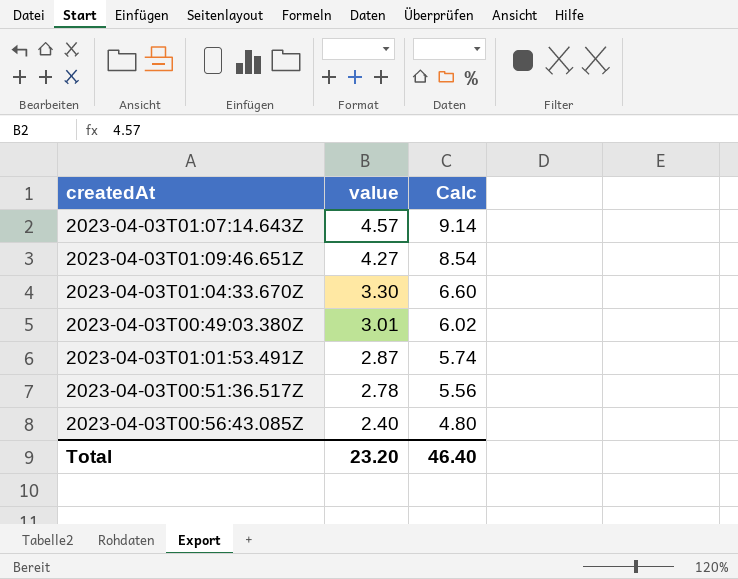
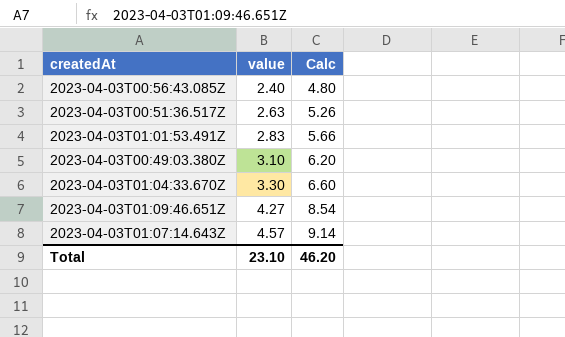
row order: value descending -> value ascending
2023-04-03T00:51:36.517Z | value: 2.78 -> 2.63
2023-04-03T00:51:36.517Z | Calc: 5.56 -> 5.26
2023-04-03T01:01:53.491Z | value: 2.87 -> 2.83
2023-04-03T01:01:53.491Z | Calc: 5.74 -> 5.66
2023-04-03T00:49:03.380Z | value: 3.01 -> 3.10
2023-04-03T00:49:03.380Z | Calc: 6.02 -> 6.20
Total | value: 23.20 -> 23.10
Total | Calc: 46.40 -> 46.20

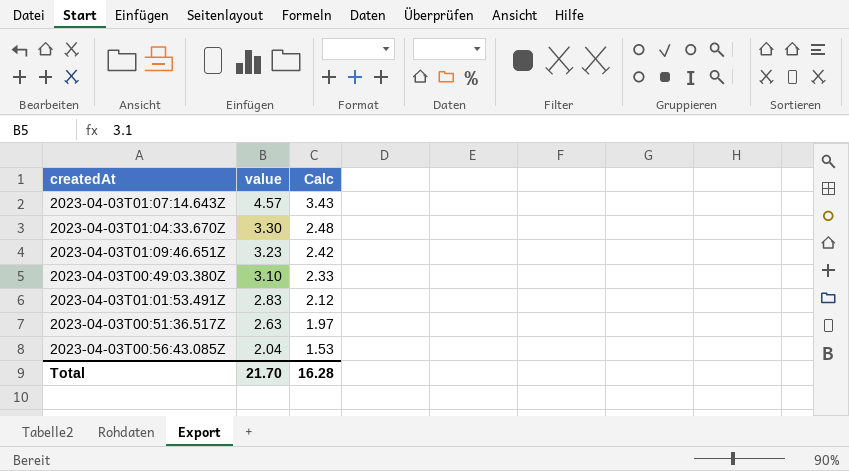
row order: value ascending -> value descending
column Calc | formula: [value] * 2 -> [value] * 0.75
2023-04-03T01:09:46.651Z | value: 4.27 -> 3.23
2023-04-03T00:56:43.085Z | value: 2.40 -> 2.04
Total | value: 23.10 -> 21.70
Total | Calc: 46.20 -> 16.28

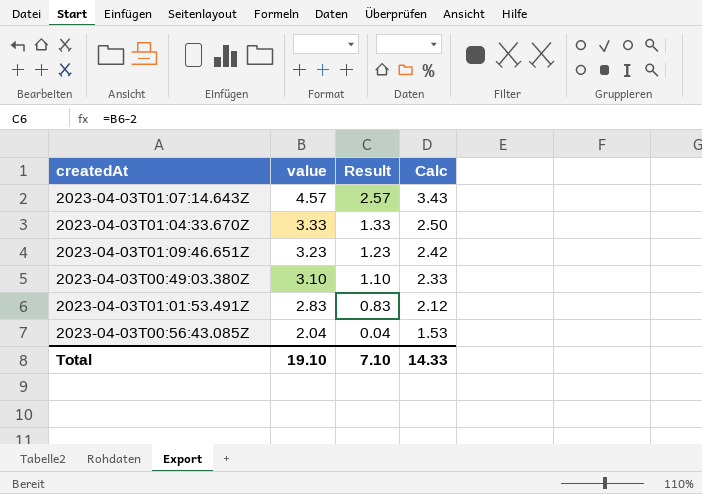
column Result | formula: none -> [value] - 2
row 2023-04-03T00:51:36.517Z: 2.63 | 1.97 -> none
2023-04-03T01:04:33.670Z | value: 3.30 -> 3.33
2023-04-03T01:04:33.670Z | Calc: 2.48 -> 2.50
Total | value: 21.70 -> 19.10
Total | Calc: 16.28 -> 14.33

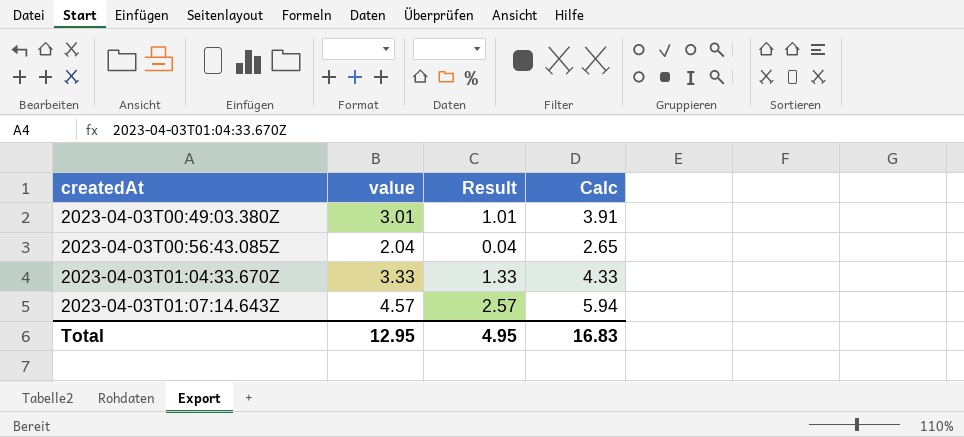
row order: value descending -> createdAt ascending
column Calc | formula: [value] * 0.75 -> [value] * 1.3
row 2023-04-03T01:09:46.651Z: 3.23 | 1.23 | 2.42 -> none
row 2023-04-03T01:01:53.491Z: 2.83 | 0.83 | 2.12 -> none
2023-04-03T00:49:03.380Z | value: 3.10 -> 3.01
2023-04-03T00:49:03.380Z | Result: 1.10 -> 1.01
Total | value: 19.10 -> 12.95
Total | Result: 7.10 -> 4.95
Total | Calc: 14.33 -> 16.83

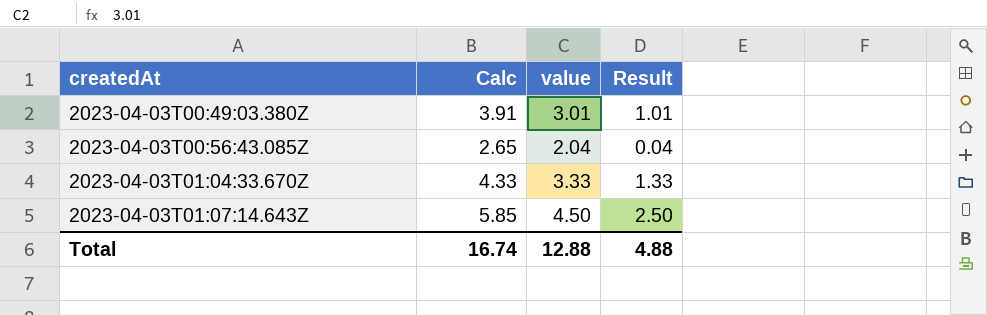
column Calc | position: 4 -> 2
2023-04-03T01:07:14.643Z | Calc: 5.94 -> 5.85
2023-04-03T01:07:14.643Z | value: 4.57 -> 4.50
2023-04-03T01:07:14.643Z | Result: 2.57 -> 2.50
Total | Calc: 16.83 -> 16.74
Total | value: 12.95 -> 12.88
Total | Result: 4.95 -> 4.88

